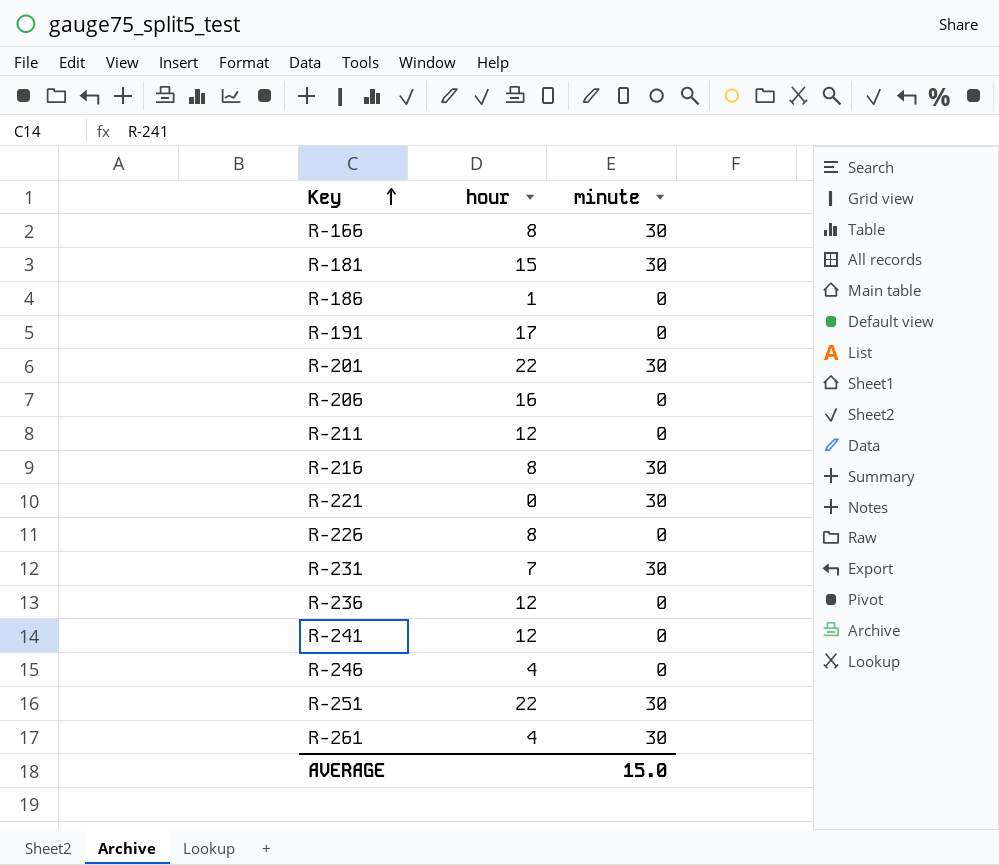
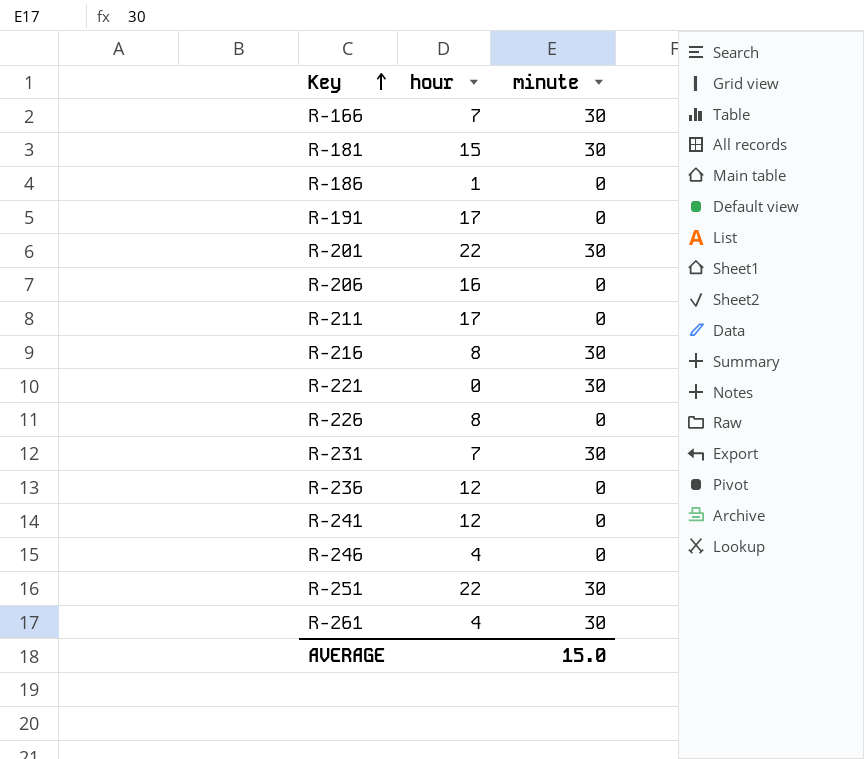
R-166 | hour: 8 -> 7
R-211 | hour: 12 -> 17

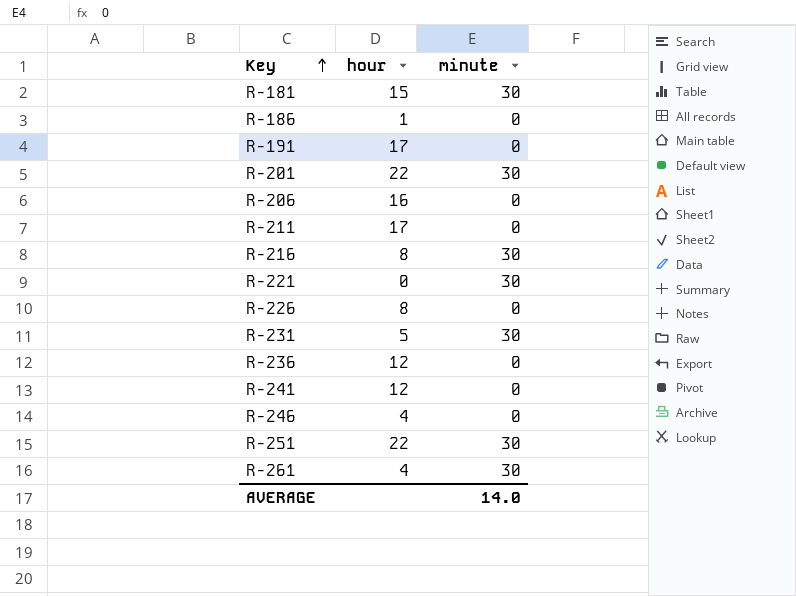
row R-166: 7 | 30 -> none
R-231 | hour: 7 -> 5
AVERAGE | minute: 15.0 -> 14.0

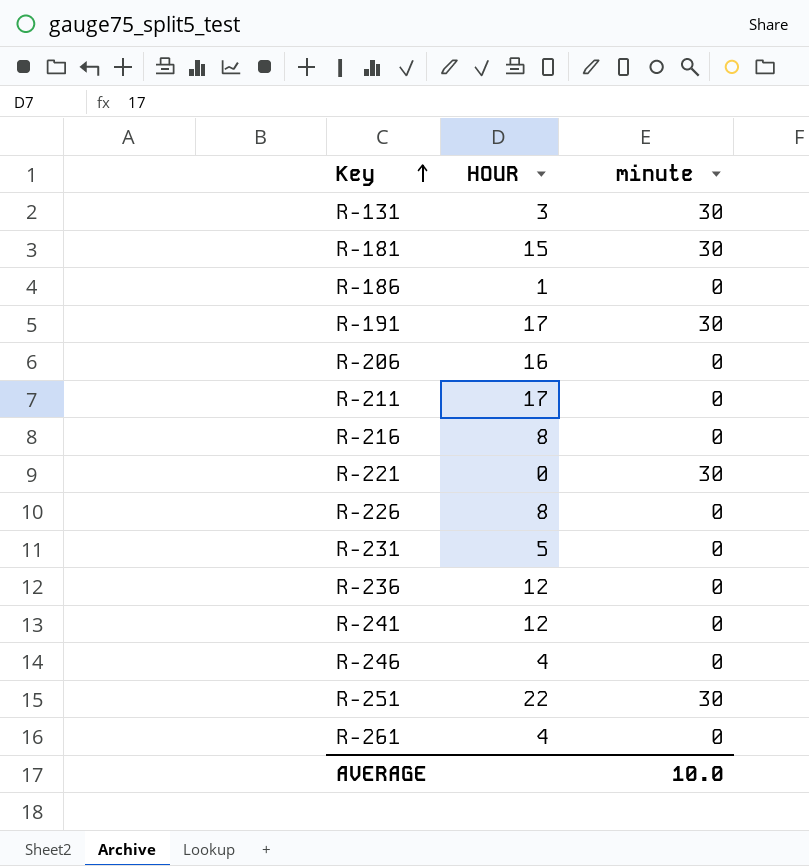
column name: hour -> HOUR
row R-201: 22 | 30 -> none
row R-131: none -> 3 | 30
R-191 | minute: 0 -> 30
R-216 | minute: 30 -> 0
R-231 | minute: 30 -> 0
R-261 | minute: 30 -> 0
AVERAGE | minute: 14.0 -> 10.0

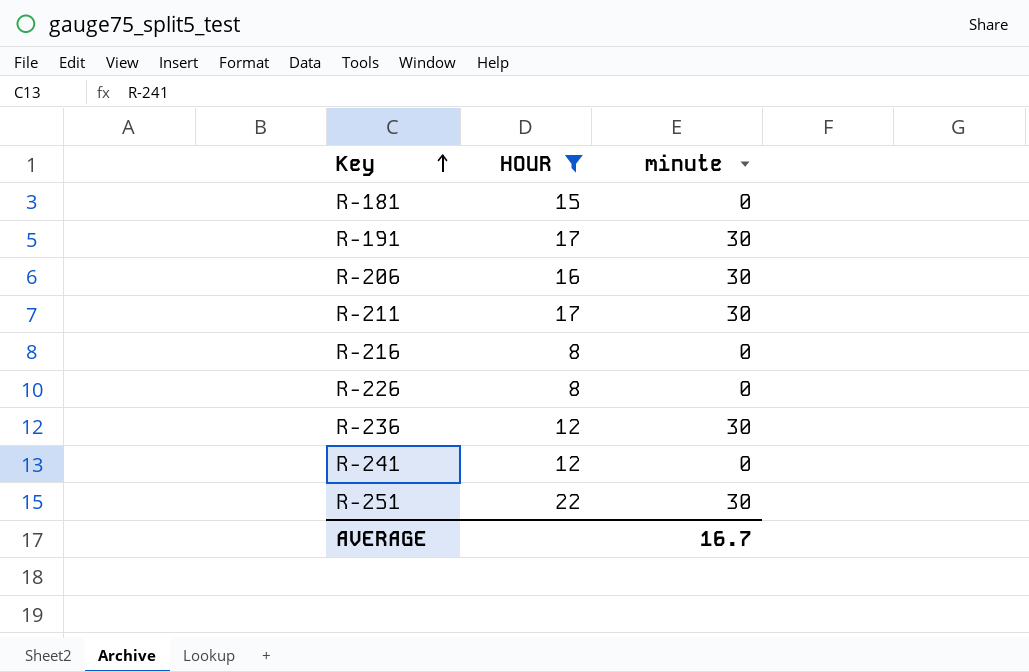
filter: none -> HOUR >= 8
R-181 | minute: 30 -> 0
R-206 | minute: 0 -> 30
R-211 | minute: 0 -> 30
R-236 | minute: 0 -> 30
AVERAGE | minute: 10.0 -> 16.7

